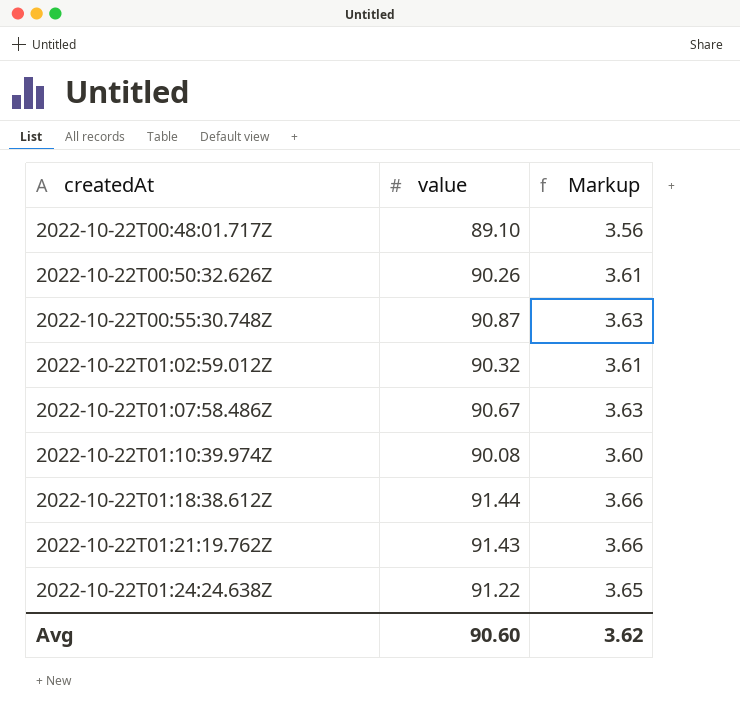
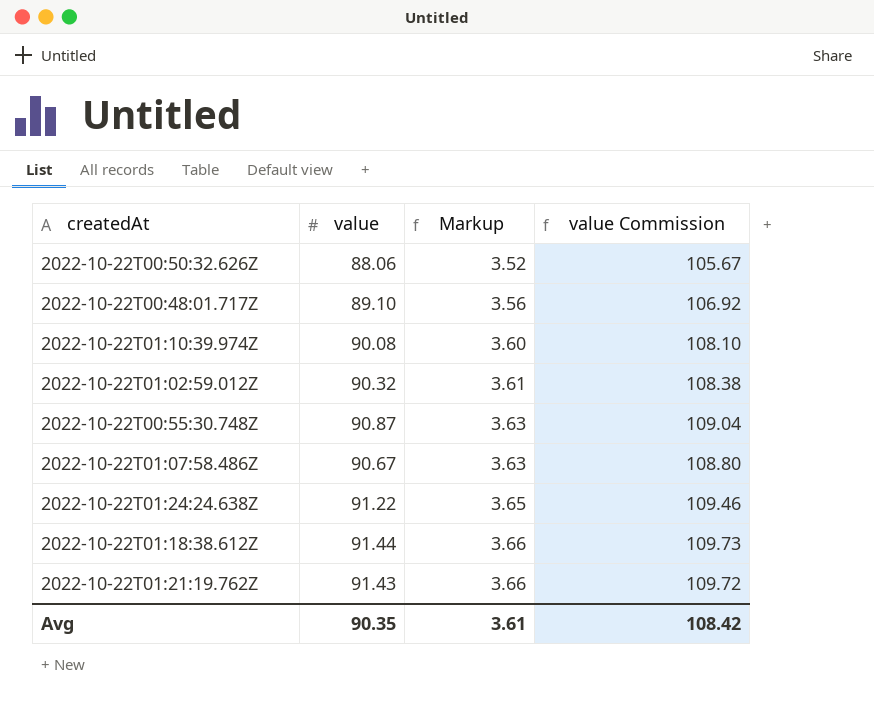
row order: createdAt ascending -> Markup ascending
column value Commission | formula: none -> [value] * 1.2
2022-10-22T00:50:32.626Z | value: 90.26 -> 88.06
2022-10-22T00:50:32.626Z | Markup: 3.61 -> 3.52
Avg | value: 90.60 -> 90.35
Avg | Markup: 3.62 -> 3.61

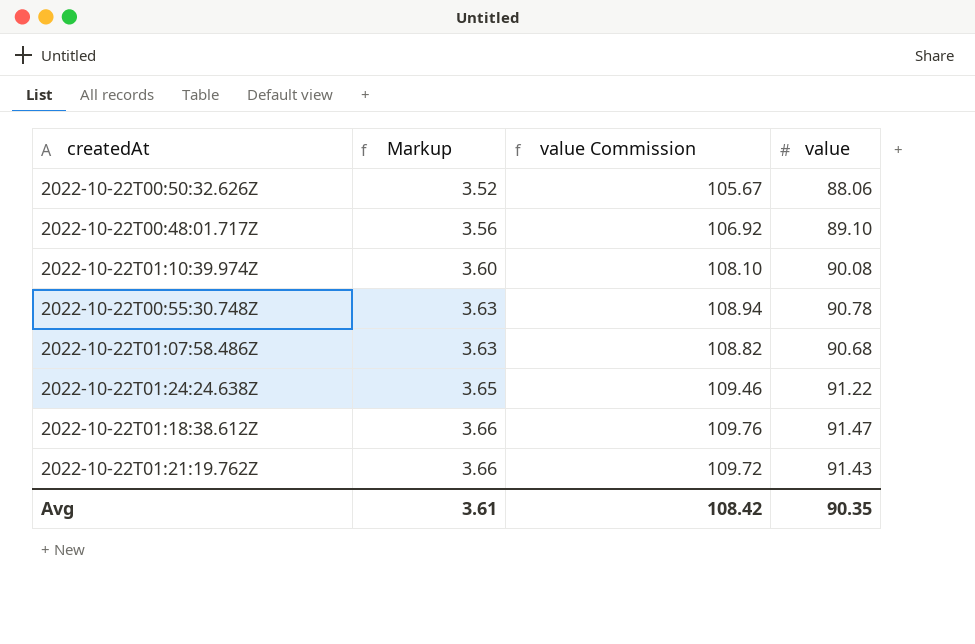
column value | position: 2 -> 4
row 2022-10-22T01:02:59.012Z: 90.32 | 3.61 | 108.38 -> none
2022-10-22T00:55:30.748Z | value Commission: 109.04 -> 108.94
2022-10-22T00:55:30.748Z | value: 90.87 -> 90.78
2022-10-22T01:07:58.486Z | value Commission: 108.80 -> 108.82
2022-10-22T01:07:58.486Z | value: 90.67 -> 90.68
2022-10-22T01:18:38.612Z | value Commission: 109.73 -> 109.76
2022-10-22T01:18:38.612Z | value: 91.44 -> 91.47

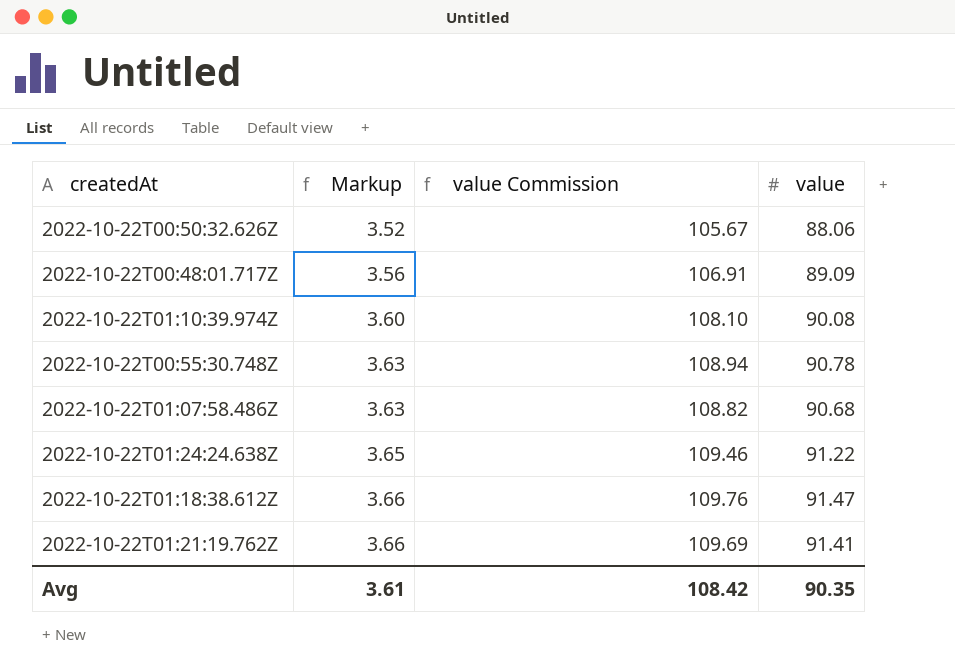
2022-10-22T00:48:01.717Z | value Commission: 106.92 -> 106.91
2022-10-22T00:48:01.717Z | value: 89.10 -> 89.09
2022-10-22T01:21:19.762Z | value Commission: 109.72 -> 109.69
2022-10-22T01:21:19.762Z | value: 91.43 -> 91.41

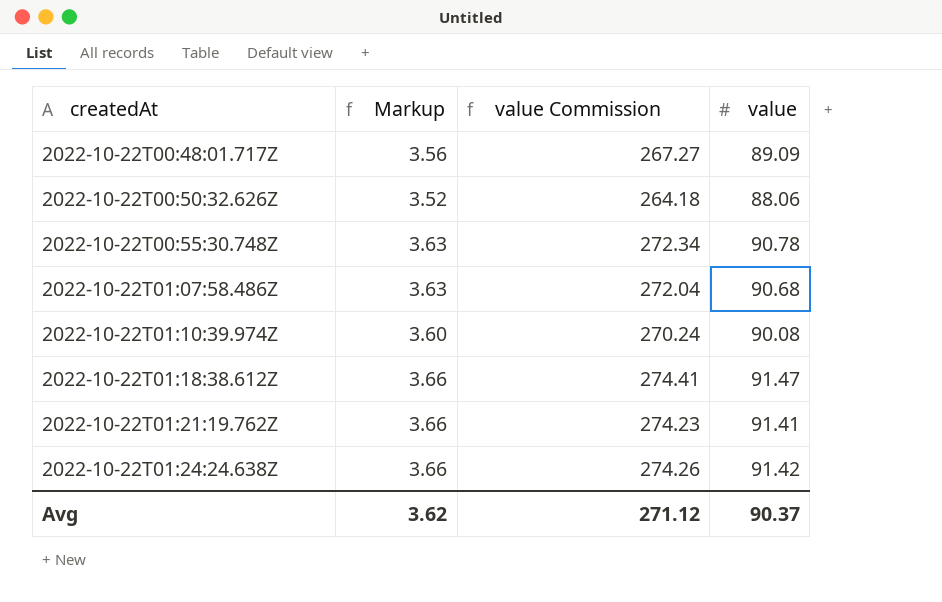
row order: Markup ascending -> createdAt ascending
column value Commission | formula: [value] * 1.2 -> [value] * 3
2022-10-22T01:24:24.638Z | Markup: 3.65 -> 3.66
2022-10-22T01:24:24.638Z | value: 91.22 -> 91.42
Avg | Markup: 3.61 -> 3.62
Avg | value Commission: 108.42 -> 271.12
Avg | value: 90.35 -> 90.37

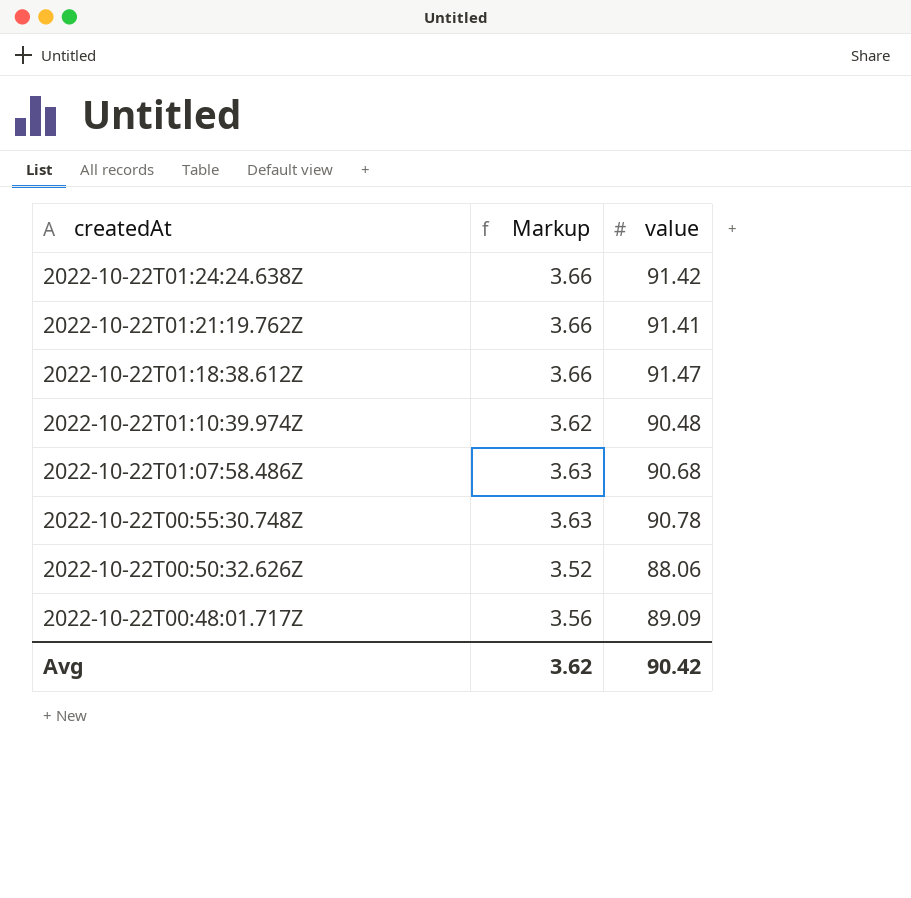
row order: createdAt ascending -> createdAt descending
column value Commission | formula: [value] * 3 -> none
2022-10-22T01:10:39.974Z | Markup: 3.60 -> 3.62
2022-10-22T01:10:39.974Z | value: 90.08 -> 90.48
Avg | value: 90.37 -> 90.42

